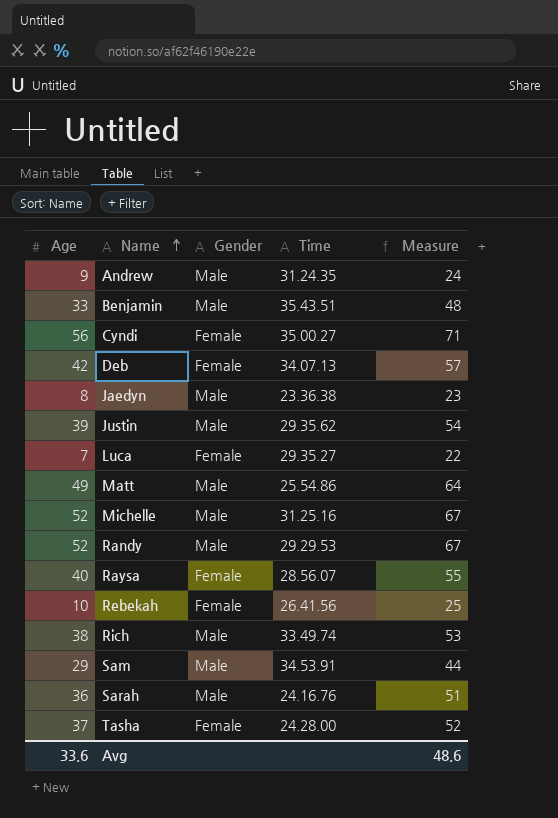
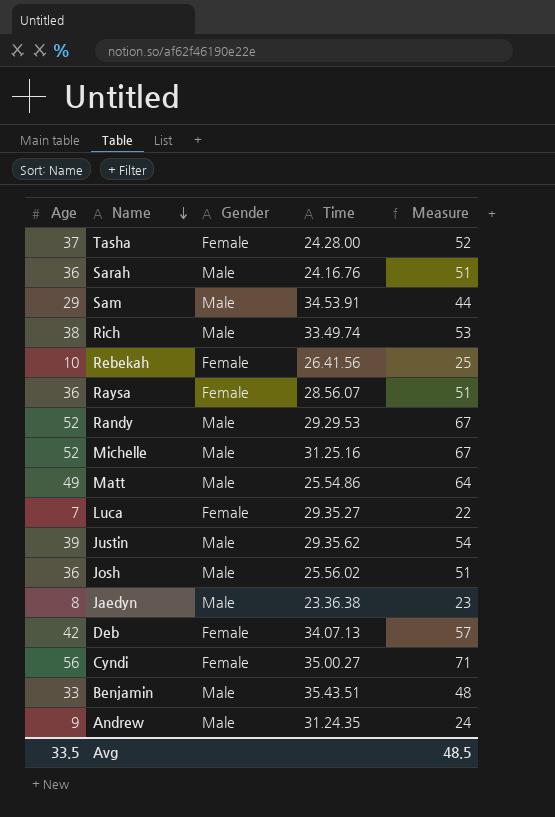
row order: Name ascending -> Name descending
Raysa | Age: 40 -> 36
Raysa | Measure: 55 -> 51
row Josh: none -> 36 | Male | 25.56.02 | 51
Avg | Age: 33.6 -> 33.5
Avg | Measure: 48.6 -> 48.5

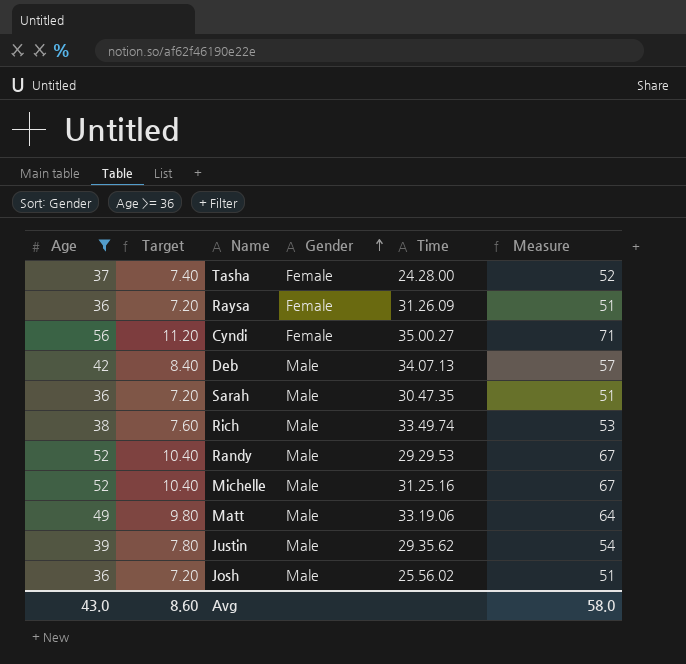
filter: none -> Age >= 36
row order: Name descending -> Gender ascending
column Target | formula: none -> [Age] * 0.2
Raysa | Time: 28.56.07 -> 31.26.09
Deb | Gender: Female -> Male
Sarah | Time: 24.16.76 -> 30.47.35
Matt | Time: 25.54.86 -> 33.19.06
Avg | Age: 33.5 -> 43.0
Avg | Measure: 48.5 -> 58.0

